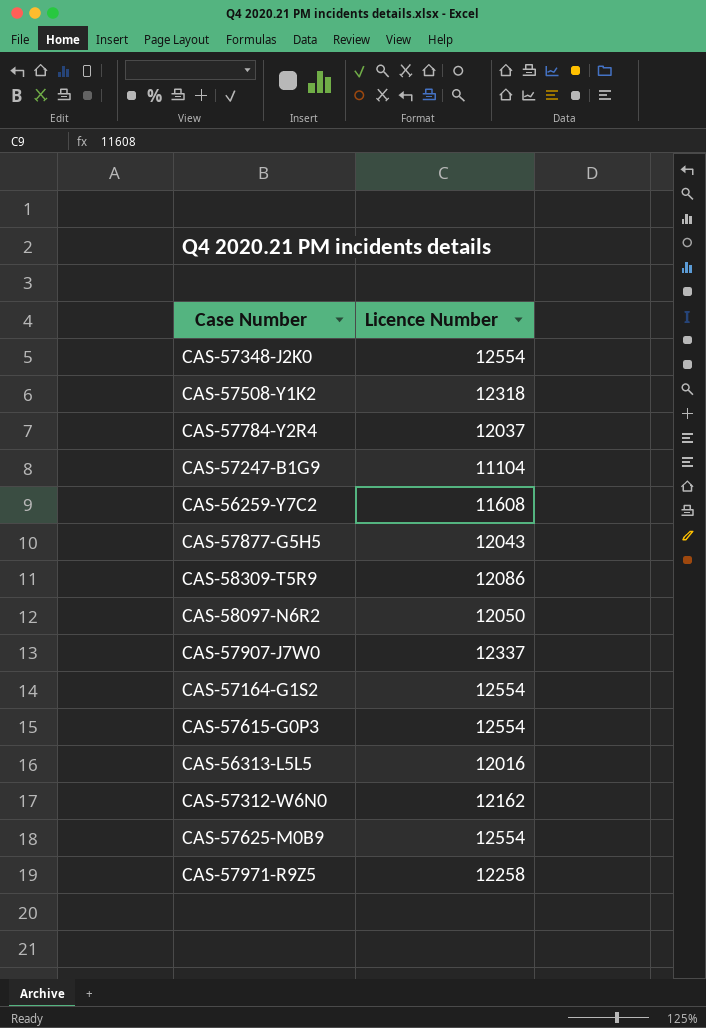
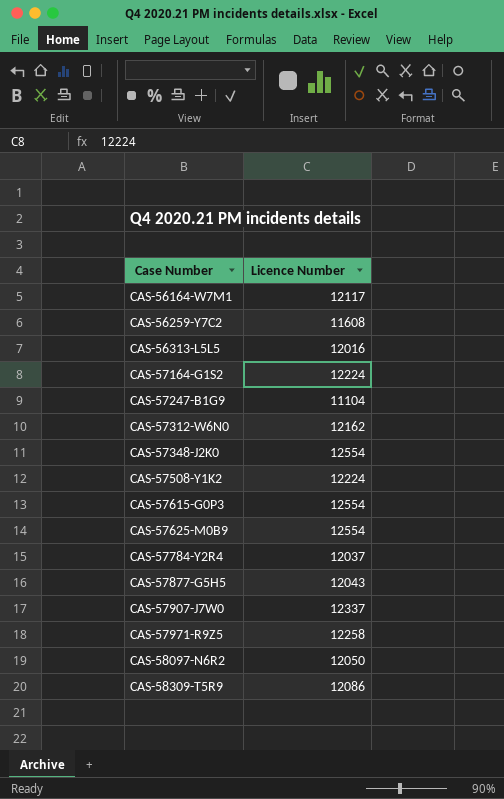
row order: none -> Case Number ascending
row CAS-56164-W7M1: none -> 12117
CAS-57164-G1S2 | Licence Number: 12554 -> 12224
CAS-57508-Y1K2 | Licence Number: 12318 -> 12224

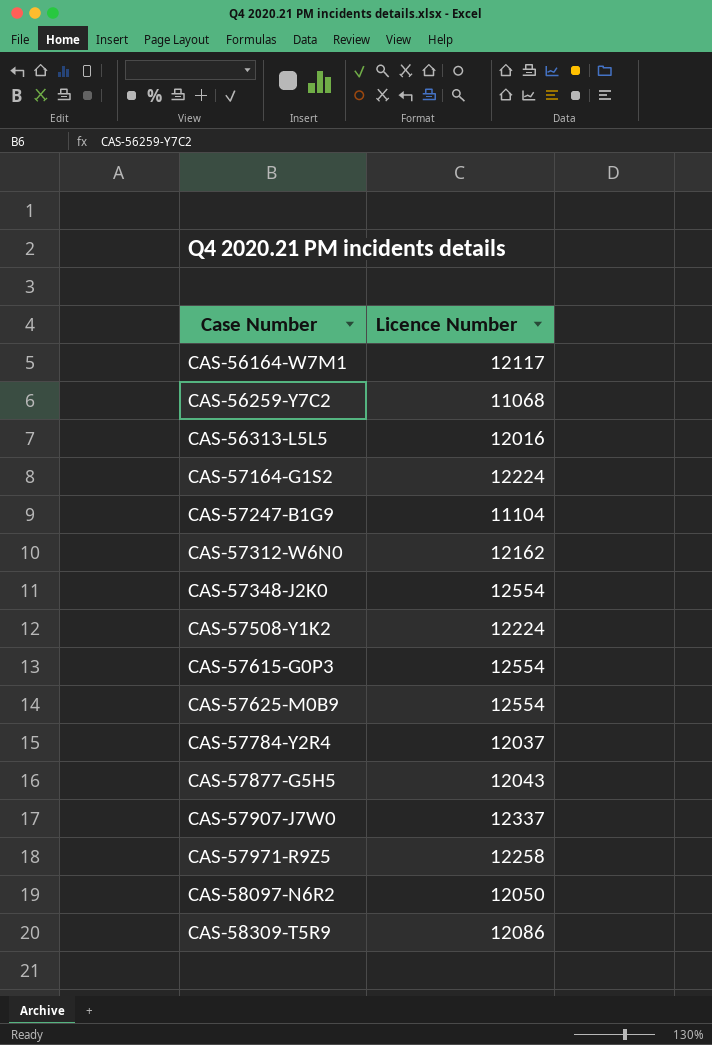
CAS-56259-Y7C2 | Licence Number: 11608 -> 11068

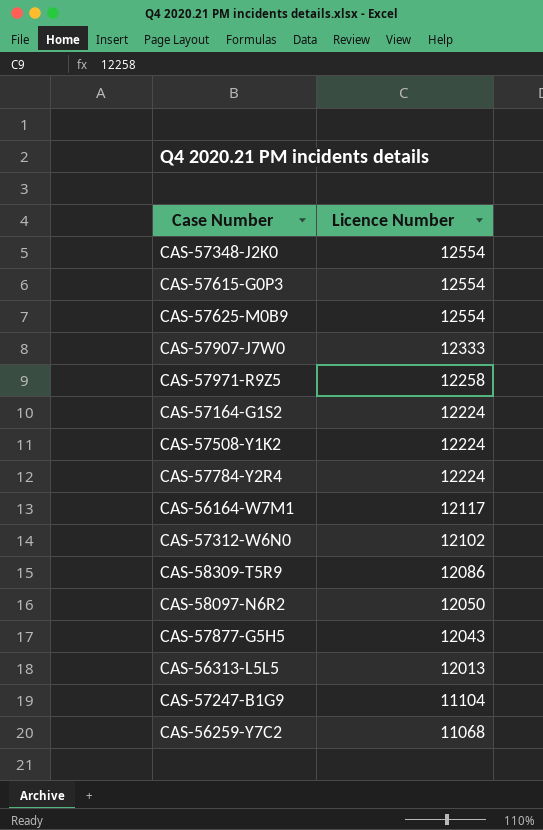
row order: Case Number ascending -> Licence Number descending
CAS-57907-J7W0 | Licence Number: 12337 -> 12333
CAS-57784-Y2R4 | Licence Number: 12037 -> 12224
CAS-57312-W6N0 | Licence Number: 12162 -> 12102
CAS-56313-L5L5 | Licence Number: 12016 -> 12013

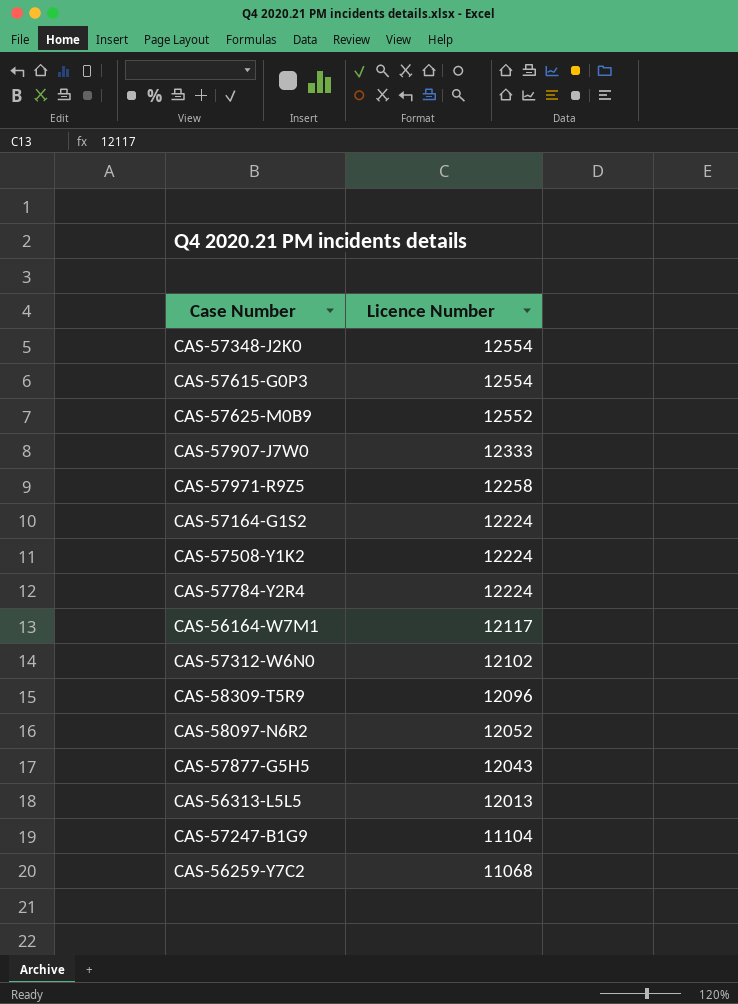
CAS-57625-M0B9 | Licence Number: 12554 -> 12552
CAS-58309-T5R9 | Licence Number: 12086 -> 12096
CAS-58097-N6R2 | Licence Number: 12050 -> 12052

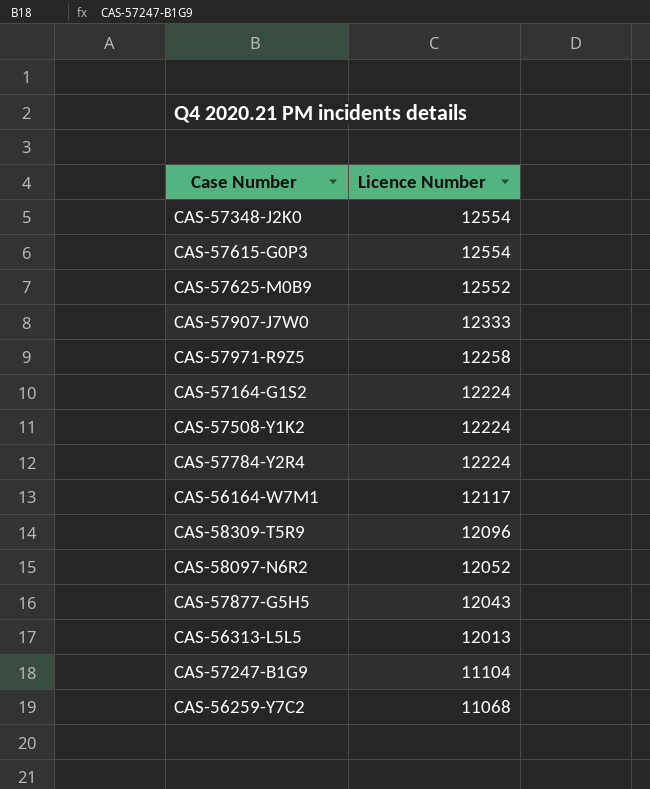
row CAS-57312-W6N0: 12102 -> none

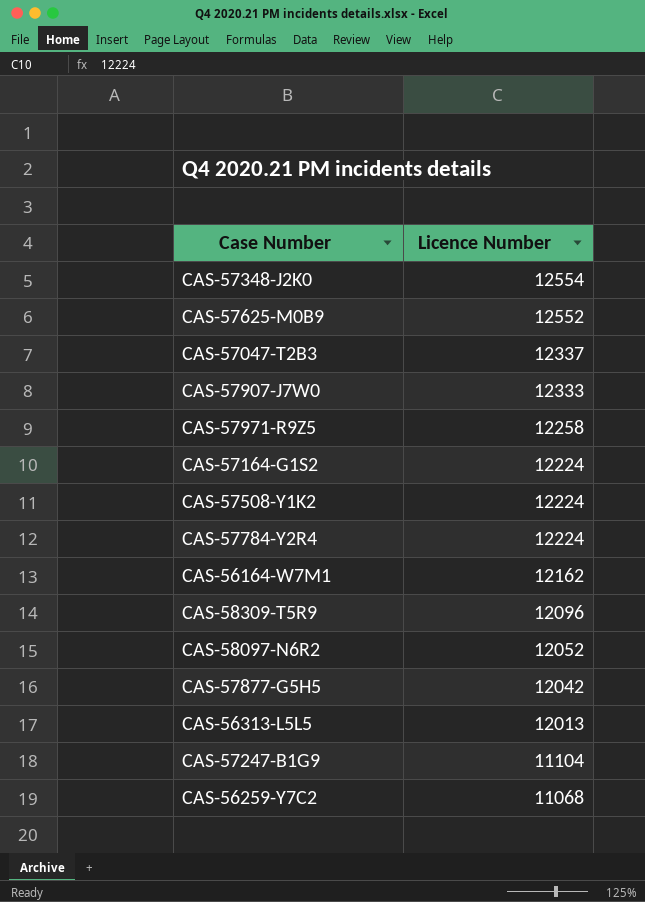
row CAS-57615-G0P3: 12554 -> none
row CAS-57047-T2B3: none -> 12337
CAS-56164-W7M1 | Licence Number: 12117 -> 12162
CAS-57877-G5H5 | Licence Number: 12043 -> 12042

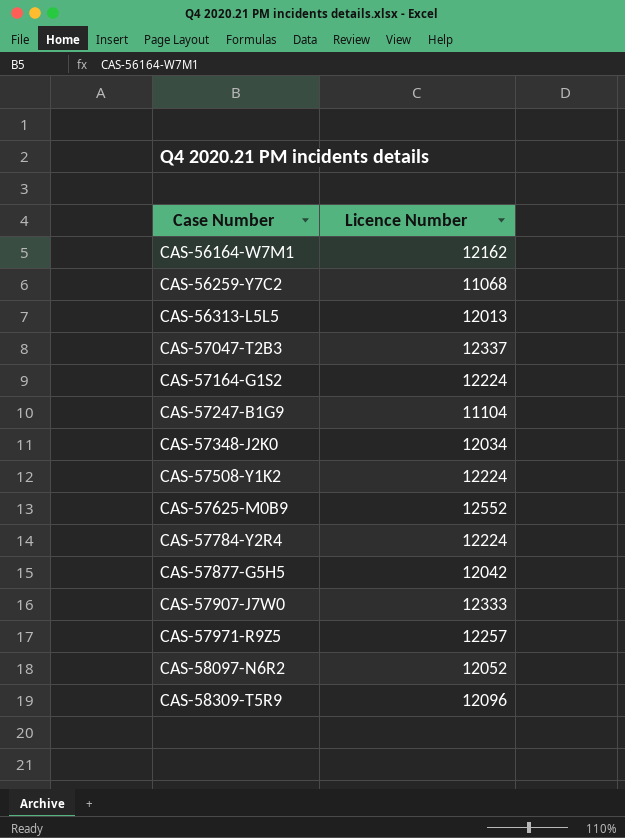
row order: Licence Number descending -> Case Number ascending
CAS-57348-J2K0 | Licence Number: 12554 -> 12034
CAS-57971-R9Z5 | Licence Number: 12258 -> 12257

